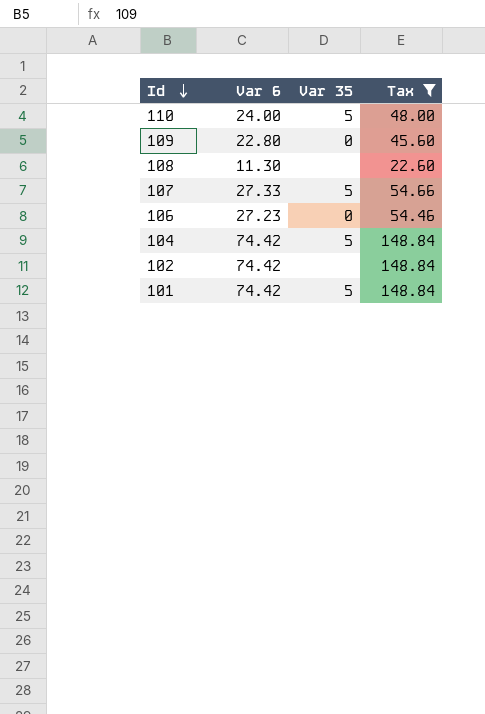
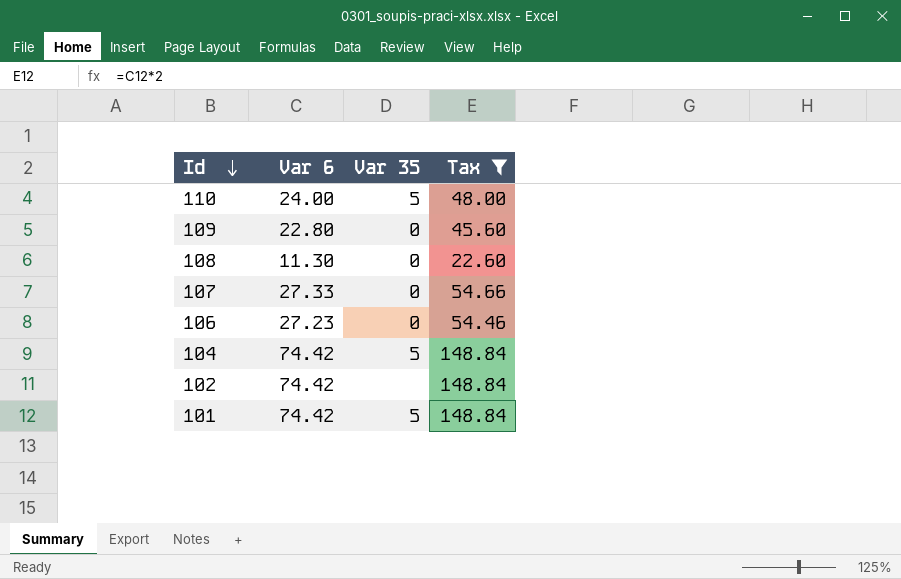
108 | Var 35: none -> 0
107 | Var 35: 5 -> 0

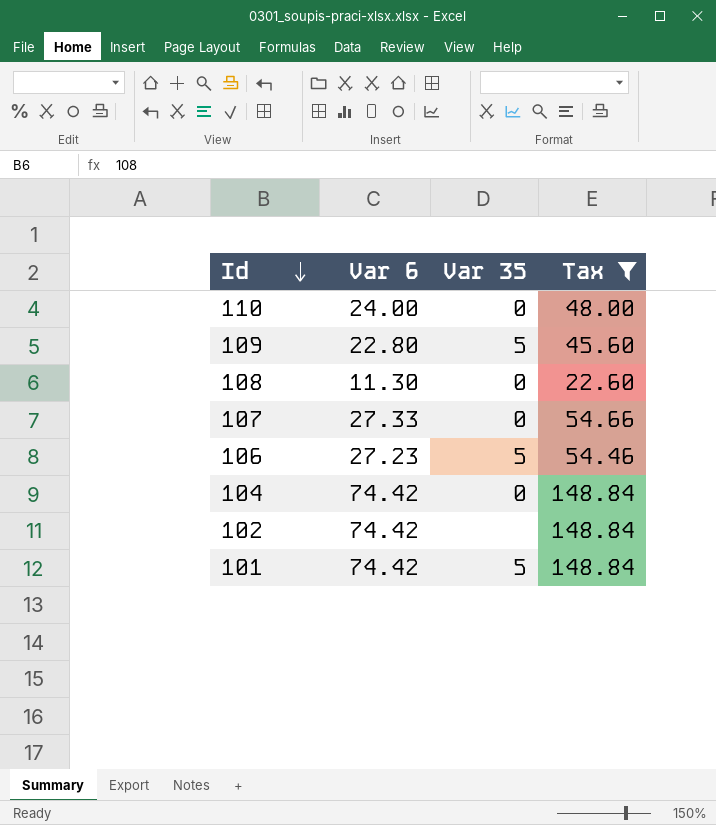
110 | Var 35: 5 -> 0
109 | Var 35: 0 -> 5
106 | Var 35: 0 -> 5
104 | Var 35: 5 -> 0

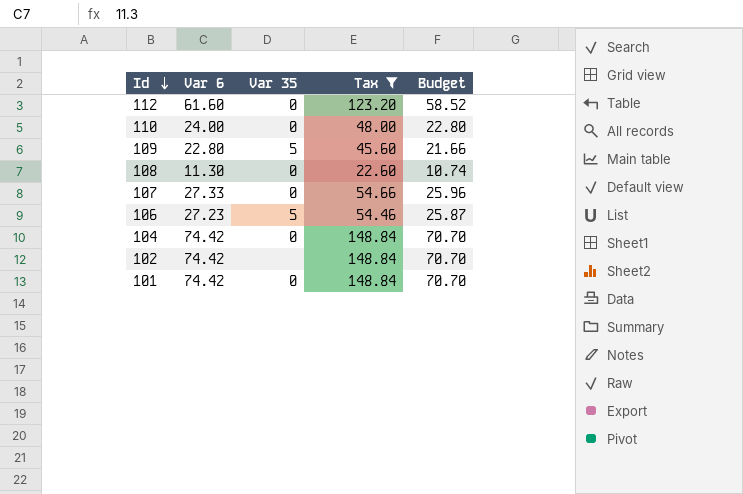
column Budget | formula: none -> [Var 6] * 0.95
row 112: none -> 61.60 | 0 | 123.20 | 58.52
101 | Var 35: 5 -> 0

